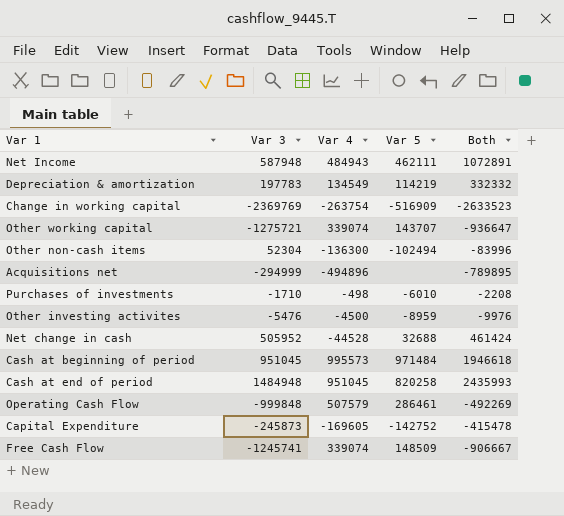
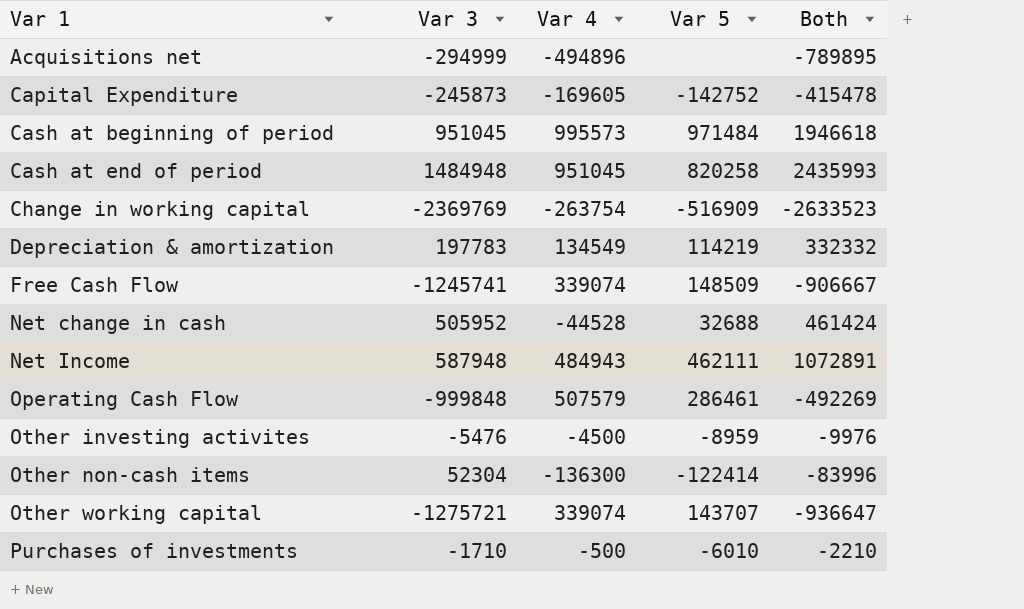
row order: none -> Var 1 ascending
Other non-cash items | Var 5: -102494 -> -122414
Purchases of investments | Var 4: -498 -> -500
Purchases of investments | Both: -2208 -> -2210

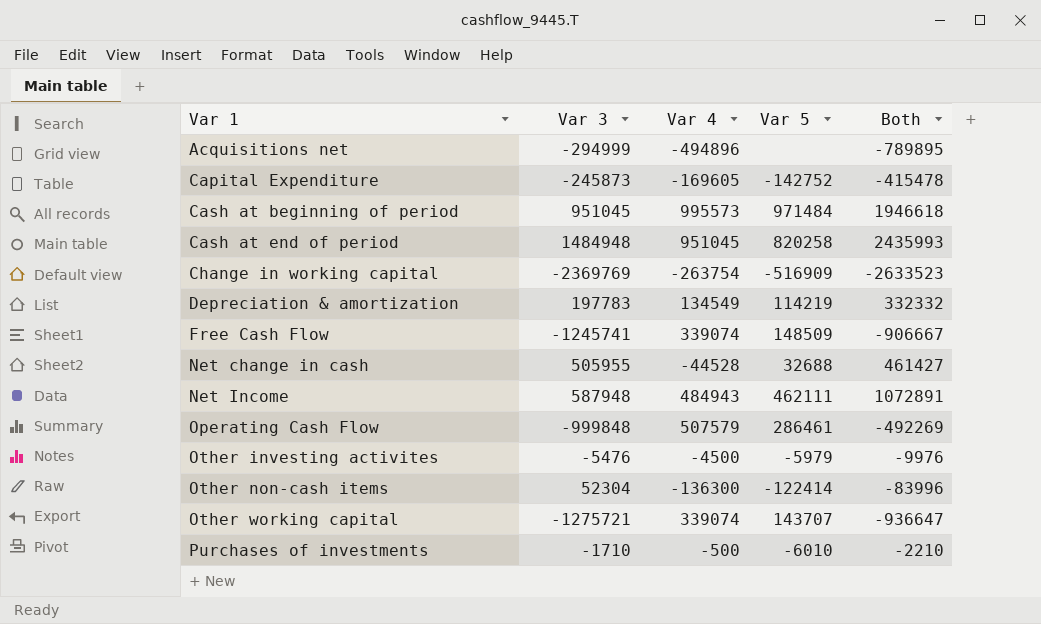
Net change in cash | Var 3: 505952 -> 505955
Net change in cash | Both: 461424 -> 461427
Other investing activites | Var 5: -8959 -> -5979

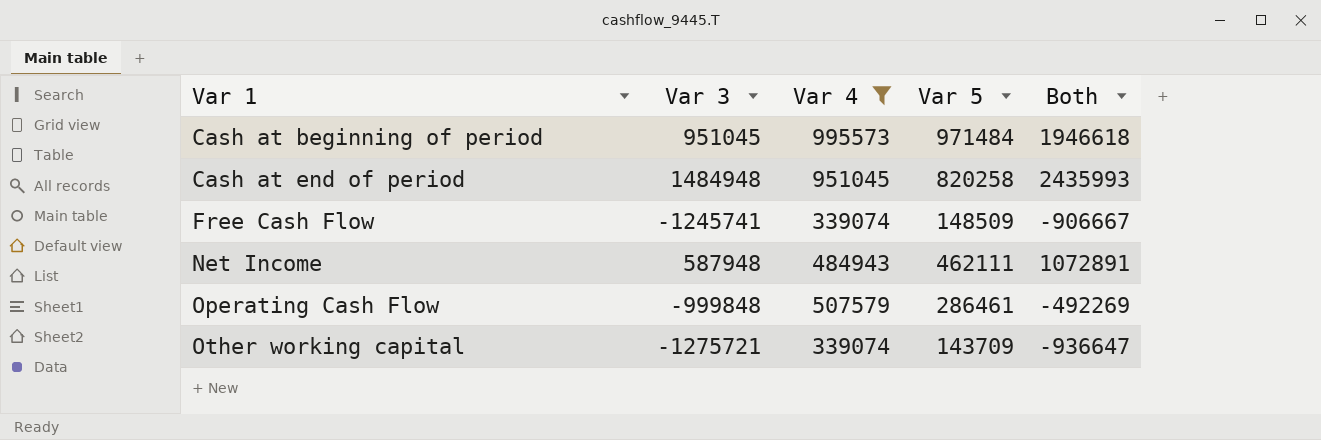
filter: none -> Var 4 >= 339074
Other working capital | Var 5: 143707 -> 143709

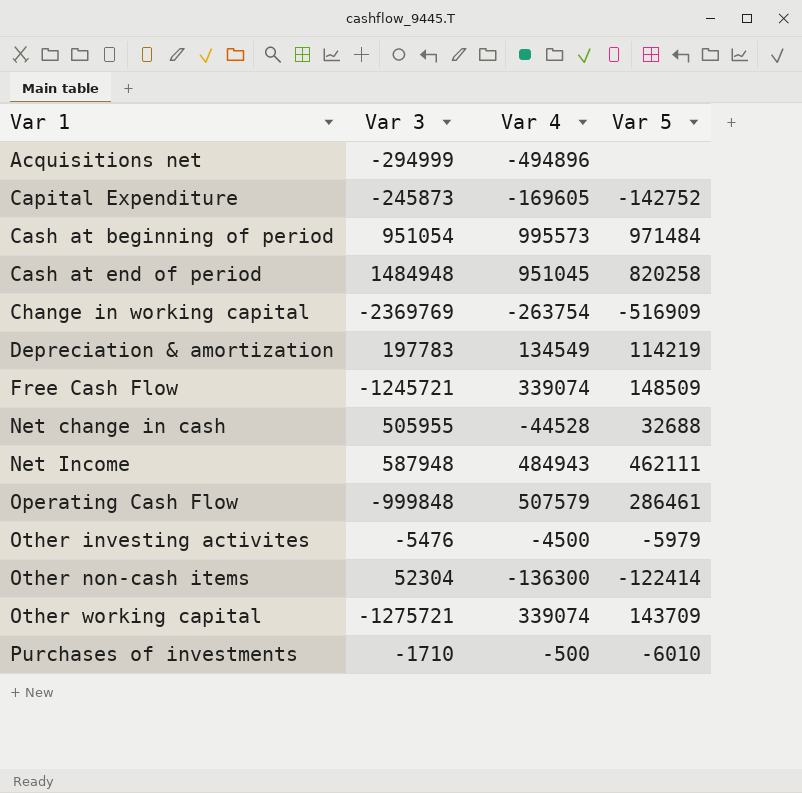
filter: Var 4 >= 339074 -> none
column Both | formula: [Var 3] + [Var 4] -> none
Cash at beginning of period | Var 3: 951045 -> 951054
Free Cash Flow | Var 3: -1245741 -> -1245721

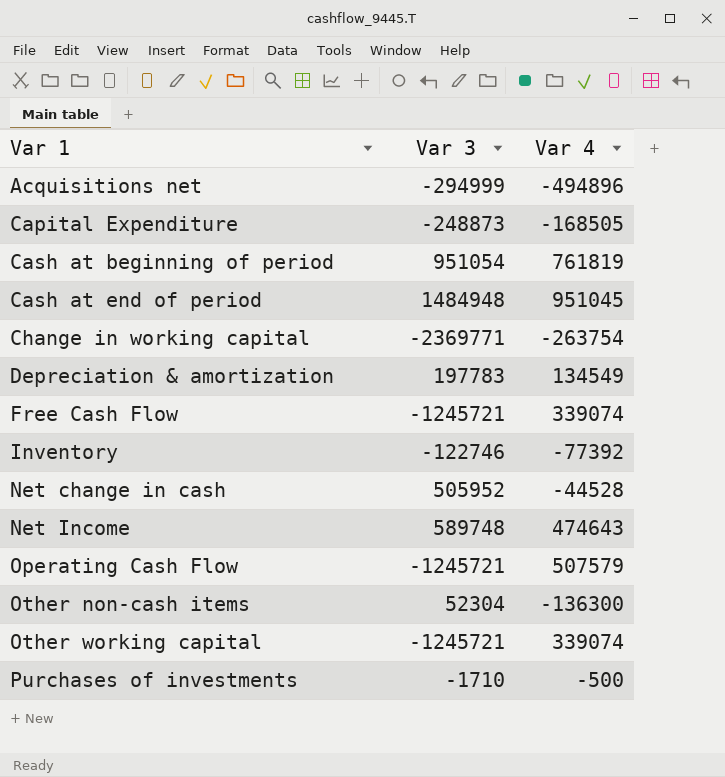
column Var 5 | position: 4 -> none
row Other investing activites: -5476 | -4500 | -5979 -> none
Capital Expenditure | Var 3: -245873 -> -248873
Capital Expenditure | Var 4: -169605 -> -168505
Cash at beginning of period | Var 4: 995573 -> 761819
Change in working capital | Var 3: -2369769 -> -2369771
row Inventory: none -> -122746 | -77392
Net change in cash | Var 3: 505955 -> 505952
Net Income | Var 3: 587948 -> 589748
Net Income | Var 4: 484943 -> 474643
Operating Cash Flow | Var 3: -999848 -> -1245721
Other working capital | Var 3: -1275721 -> -1245721

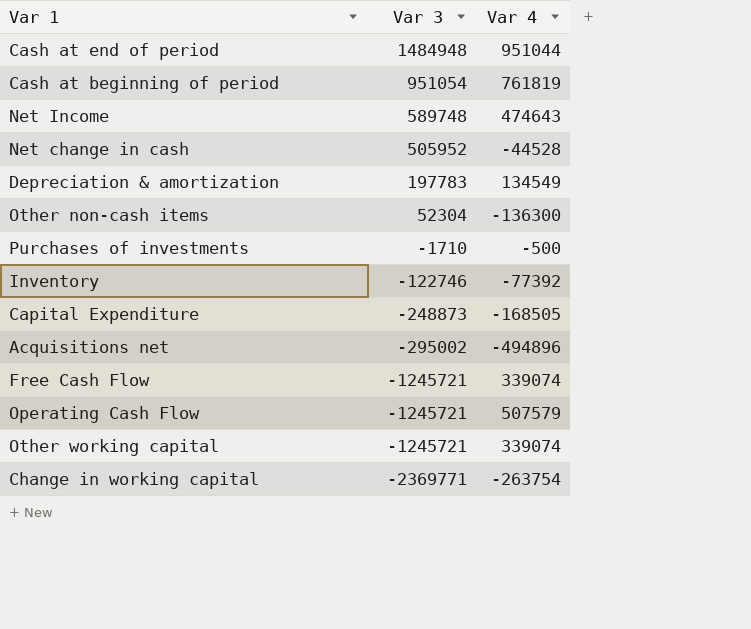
row order: Var 1 ascending -> Var 3 descending
Cash at end of period | Var 4: 951045 -> 951044
Acquisitions net | Var 3: -294999 -> -295002

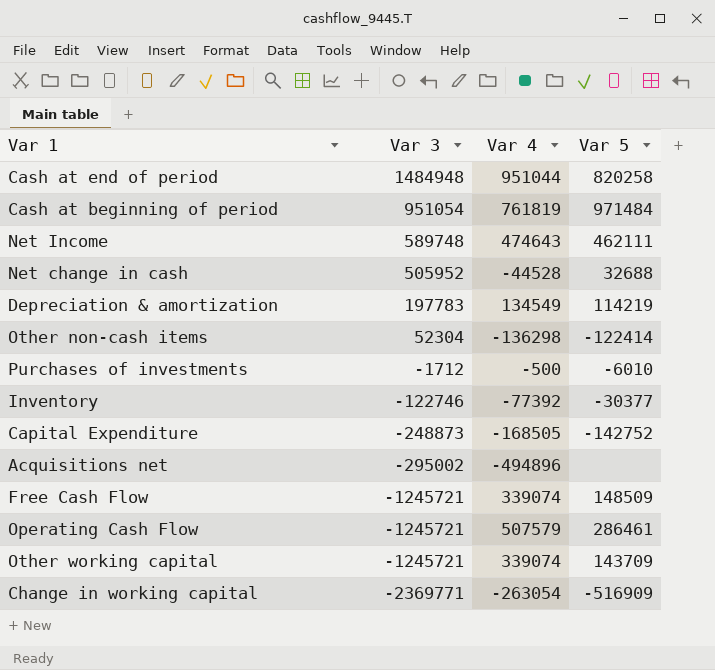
column Var 5 | position: none -> 4
Other non-cash items | Var 4: -136300 -> -136298
Purchases of investments | Var 3: -1710 -> -1712
Change in working capital | Var 4: -263754 -> -263054

